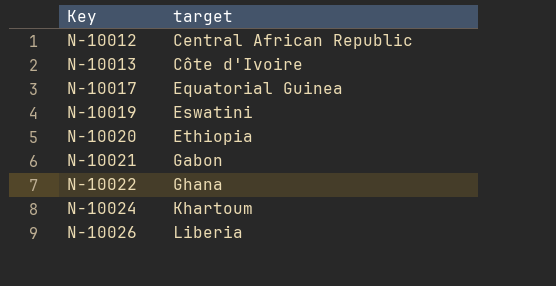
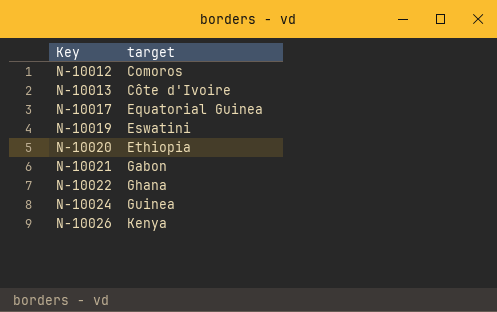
N-10012 | target: Central African Republic -> Comoros
N-10024 | target: Khartoum -> Guinea
N-10026 | target: Liberia -> Kenya

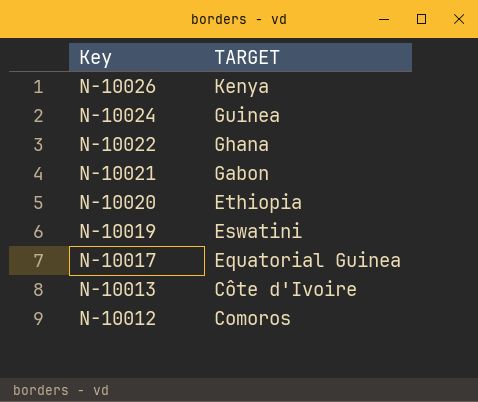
row order: Key ascending -> Key descending
column name: target -> TARGET

